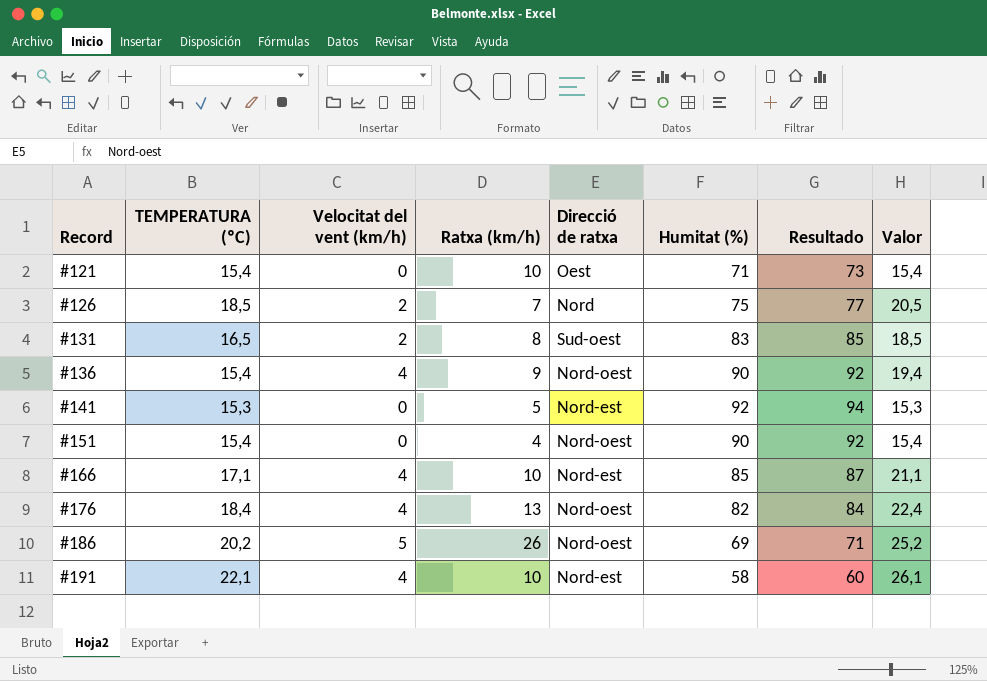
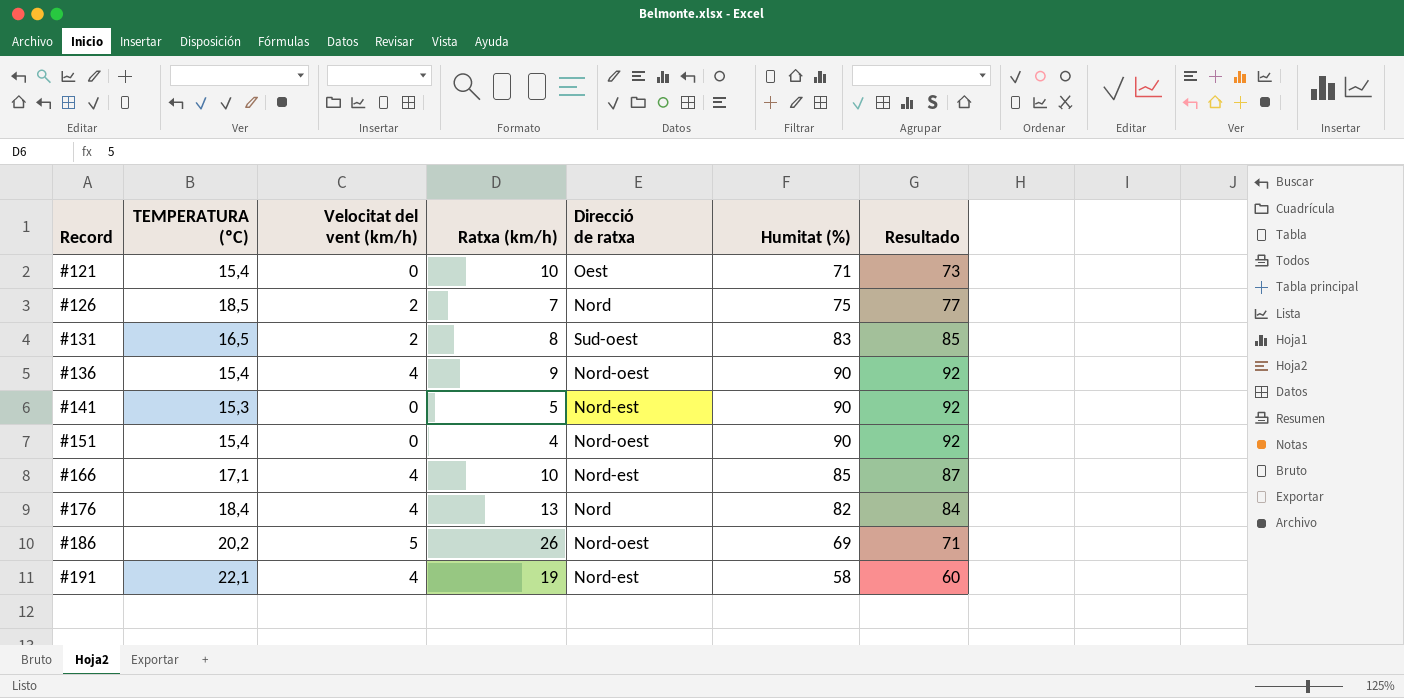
column Valor | formula: [TEMPERATURA (ºC)] + [Velocitat del vent (km/h)] -> none
#141 | Humitat (%): 92 -> 90
#141 | Resultado: 94 -> 92
#176 | Direcció de ratxa: Nord-oest -> Nord
#191 | Ratxa (km/h): 10 -> 19

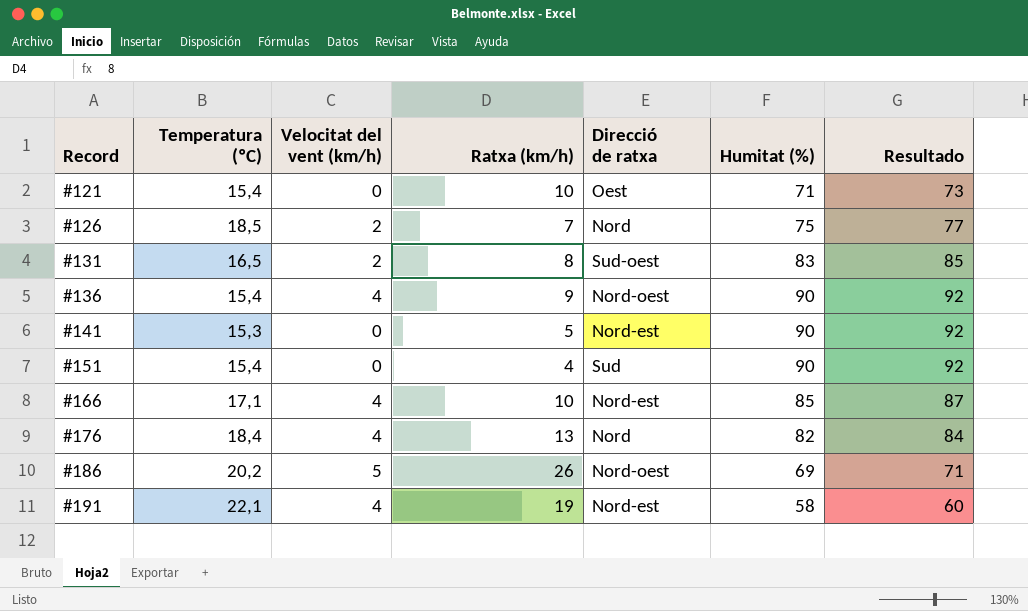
column name: TEMPERATURA (ºC) -> Temperatura (ºC)
#151 | Direcció de ratxa: Nord-oest -> Sud

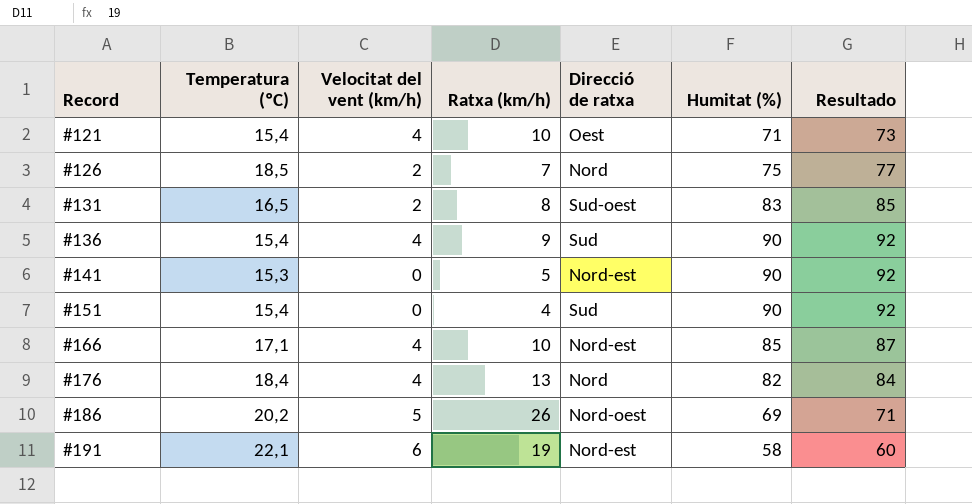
#121 | Velocitat del vent (km/h): 0 -> 4
#136 | Direcció de ratxa: Nord-oest -> Sud
#191 | Velocitat del vent (km/h): 4 -> 6

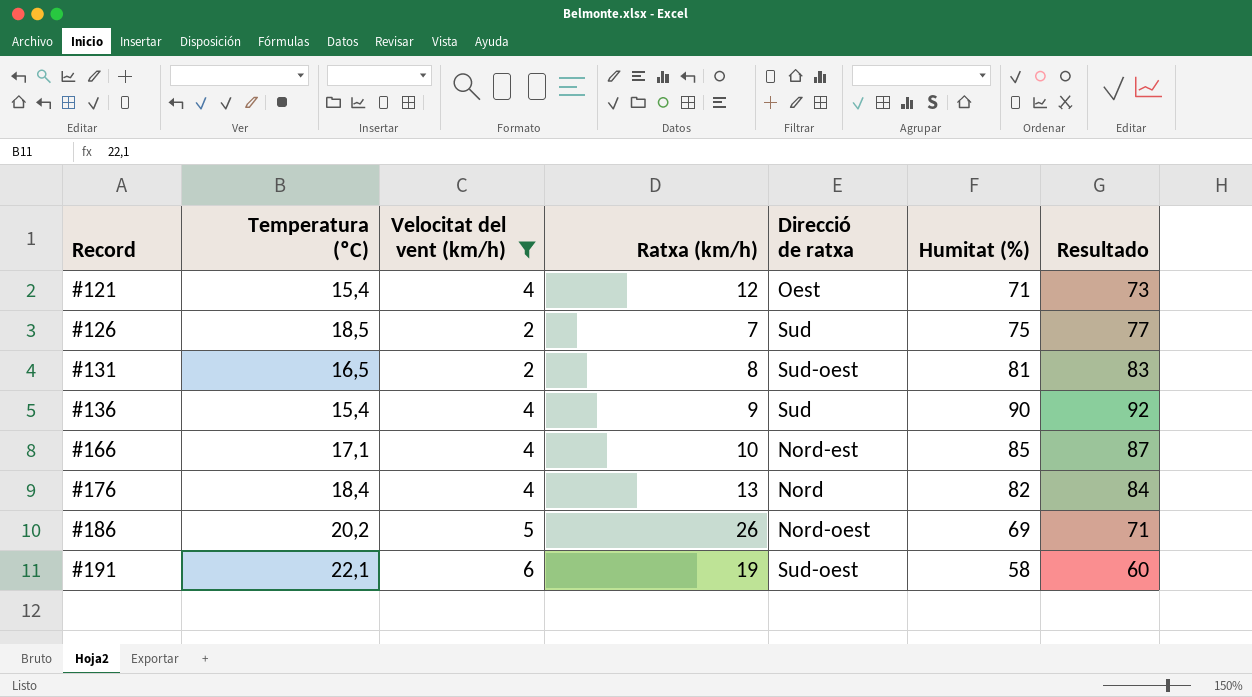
filter: none -> Velocitat del vent (km/h) != 0
#121 | Ratxa (km/h): 10 -> 12
#126 | Direcció de ratxa: Nord -> Sud
#131 | Humitat (%): 83 -> 81
#131 | Resultado: 85 -> 83
#191 | Direcció de ratxa: Nord-est -> Sud-oest

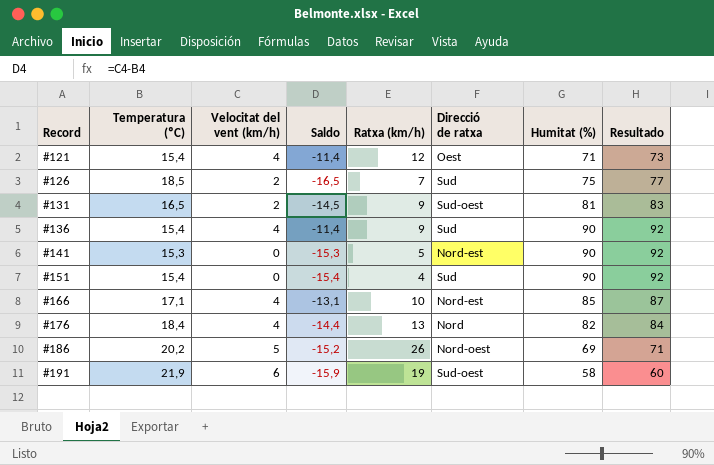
filter: Velocitat del vent (km/h) != 0 -> none
column Saldo | formula: none -> [Velocitat del vent (km/h)] - [Temperatura (ºC)]
#131 | Ratxa (km/h): 8 -> 9
#191 | Temperatura (ºC): 22,1 -> 21,9

